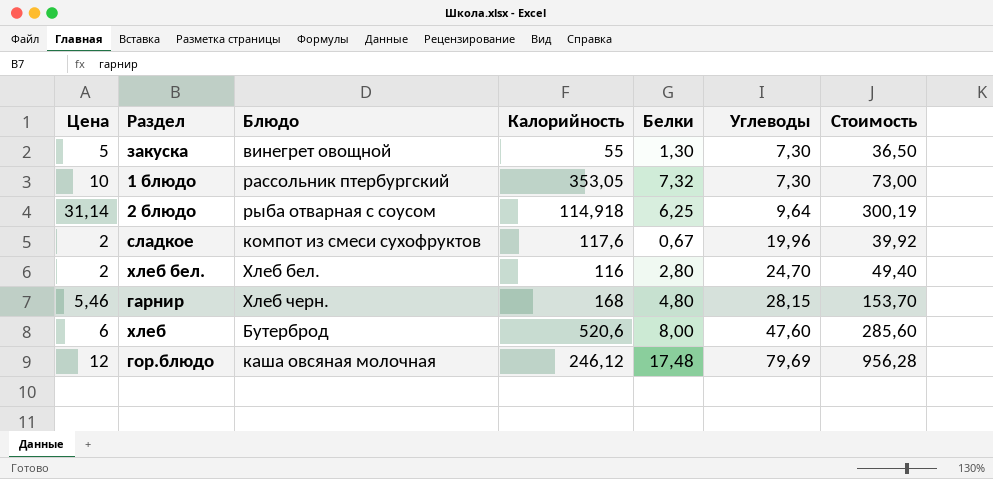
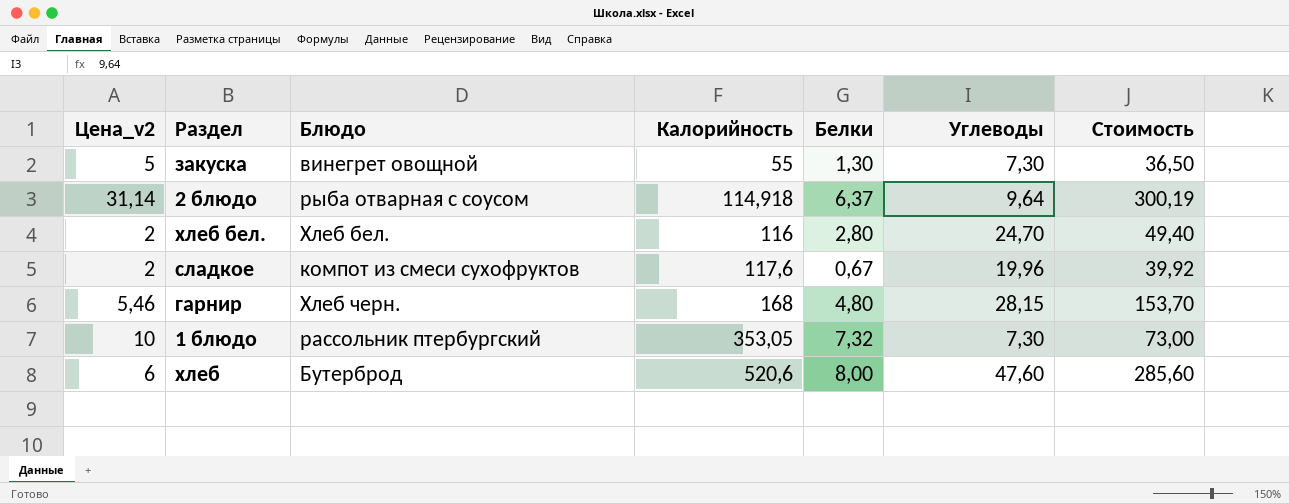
row order: Углеводы ascending -> Калорийность ascending
column name: Цена -> Цена_v2
row гор.блюдо: 12 | каша овсяная молочная | 246,12 | 17,48 | 79,69 | 956,28 -> none
2 блюдо | Белки: 6,25 -> 6,37

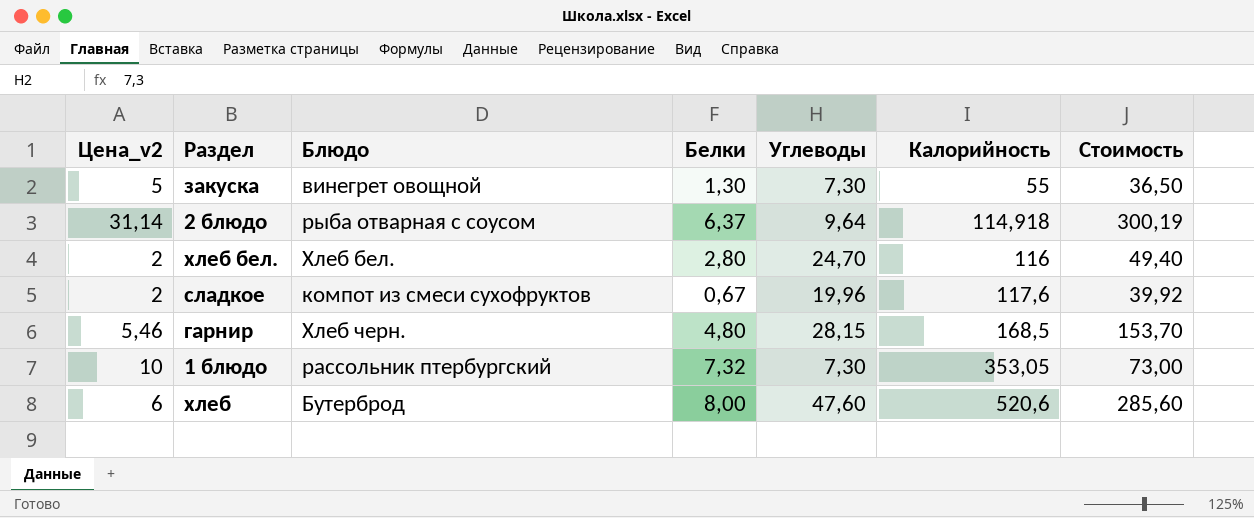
column Калорийность | position: 4 -> 6
гарнир | Калорийность: 168 -> 168,5

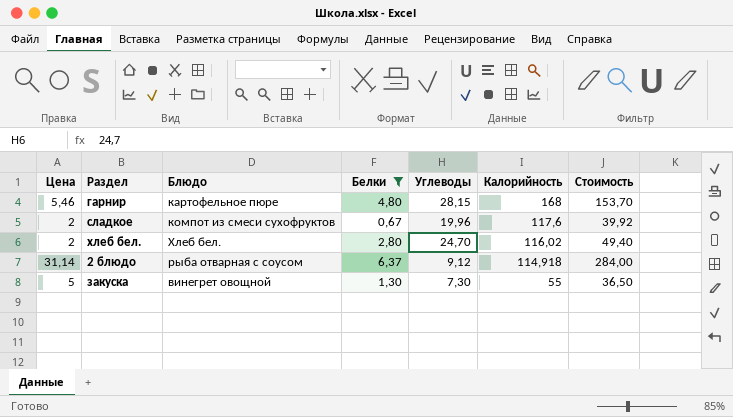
filter: none -> Белки <= 6,37
row order: Калорийность ascending -> Калорийность descending
column name: Цена_v2 -> Цена
гарнир | Блюдо: Хлеб черн. -> картофельное пюре
гарнир | Калорийность: 168,5 -> 168
хлеб бел. | Калорийность: 116 -> 116,02
2 блюдо | Углеводы: 9,64 -> 9,12
2 блюдо | Стоимость: 300,19 -> 284,00

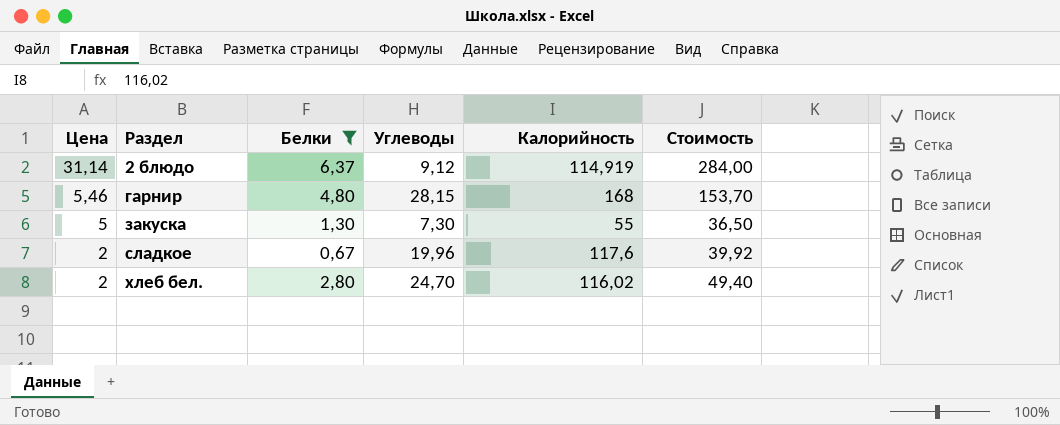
row order: Калорийность descending -> Цена descending
column Блюдо | position: 3 -> none
2 блюдо | Калорийность: 114,918 -> 114,919

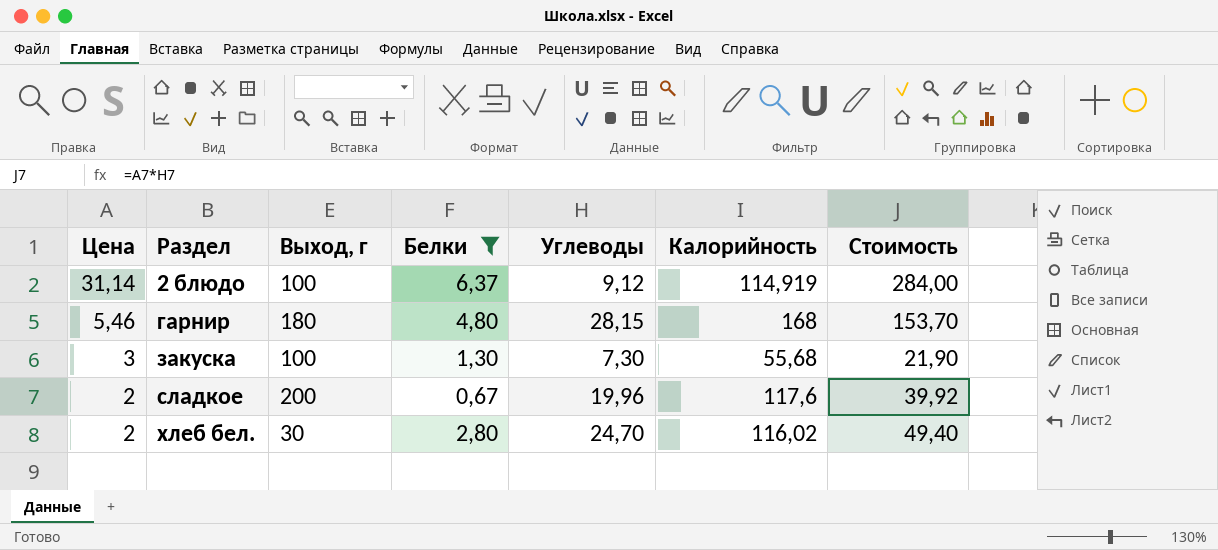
column Выход, г | position: none -> 3
закуска | Цена: 5 -> 3
закуска | Калорийность: 55 -> 55,68
закуска | Стоимость: 36,50 -> 21,90

